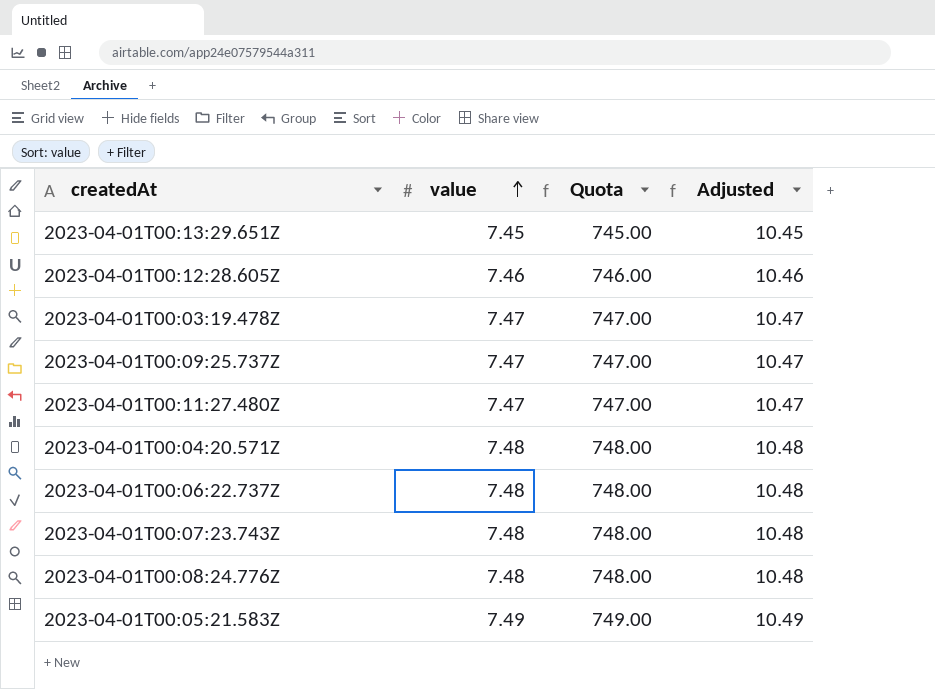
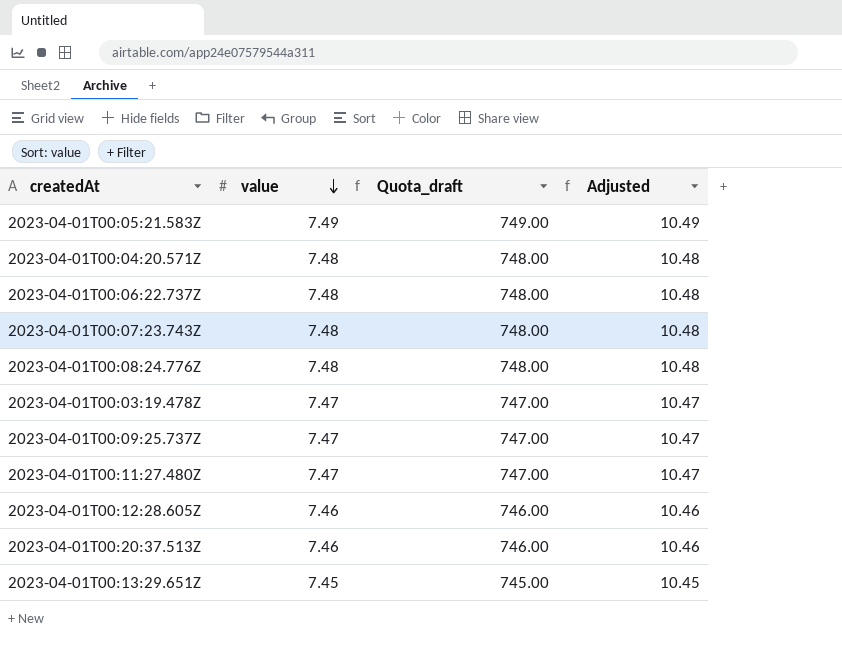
row order: value ascending -> value descending
column name: Quota -> Quota_draft
row 2023-04-01T00:20:37.513Z: none -> 7.46 | 746.00 | 10.46

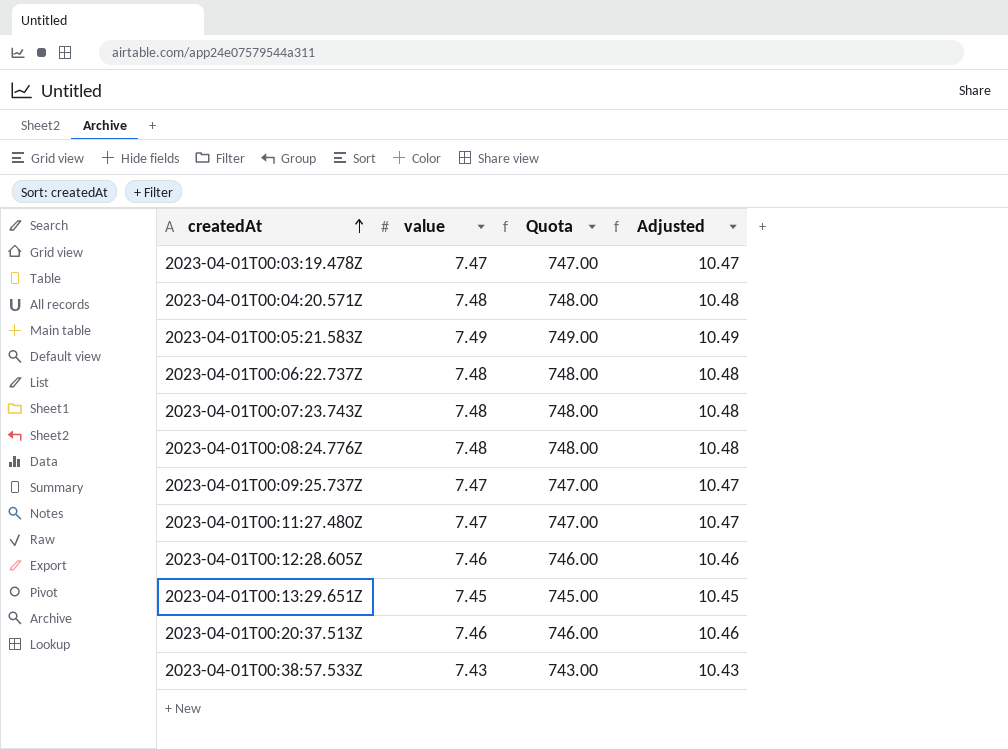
row order: value descending -> createdAt ascending
column name: Quota_draft -> Quota
row 2023-04-01T00:38:57.533Z: none -> 7.43 | 743.00 | 10.43

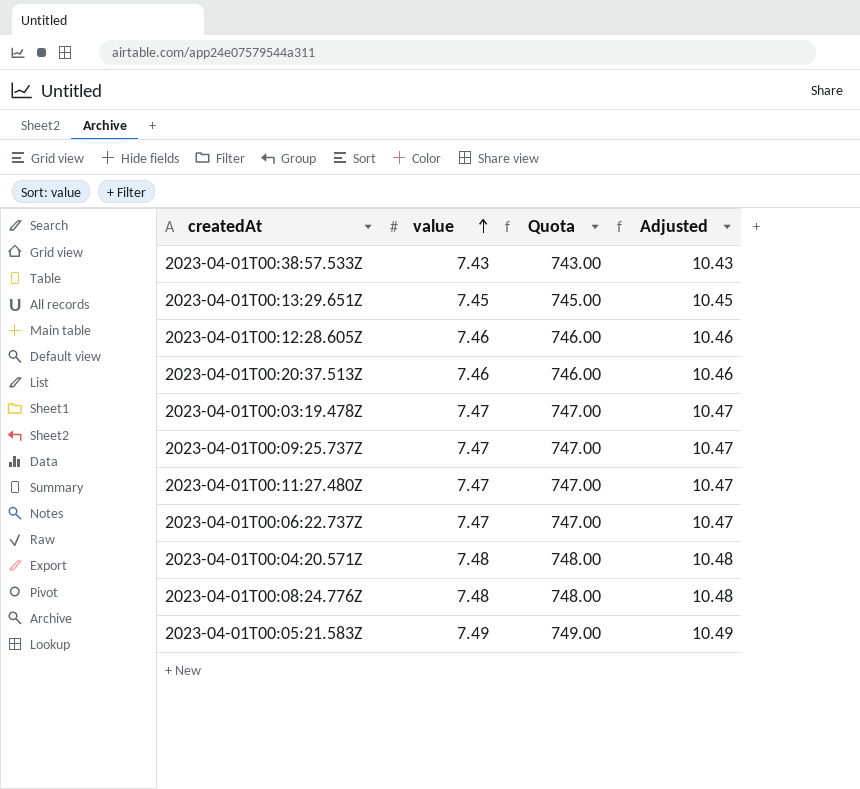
row order: createdAt ascending -> value ascending
row 2023-04-01T00:07:23.743Z: 7.48 | 748.00 | 10.48 -> none
2023-04-01T00:06:22.737Z | value: 7.48 -> 7.47
2023-04-01T00:06:22.737Z | Quota: 748.00 -> 747.00
2023-04-01T00:06:22.737Z | Adjusted: 10.48 -> 10.47

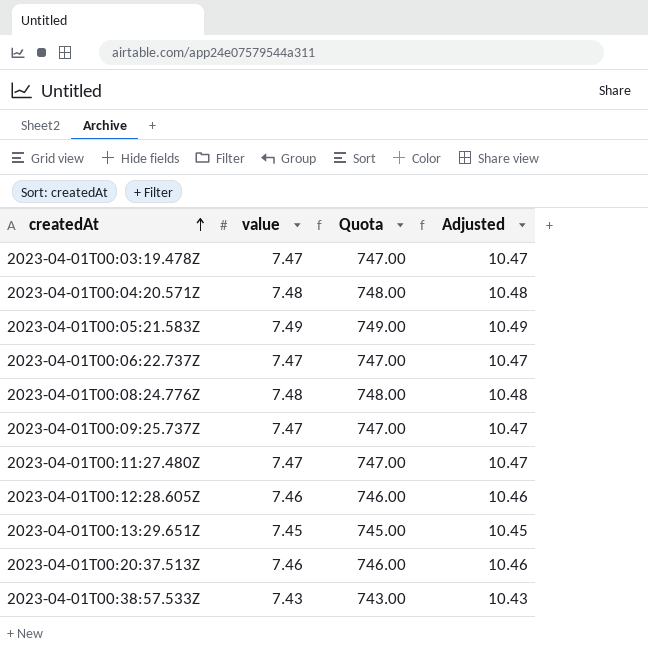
row order: value ascending -> createdAt ascending

